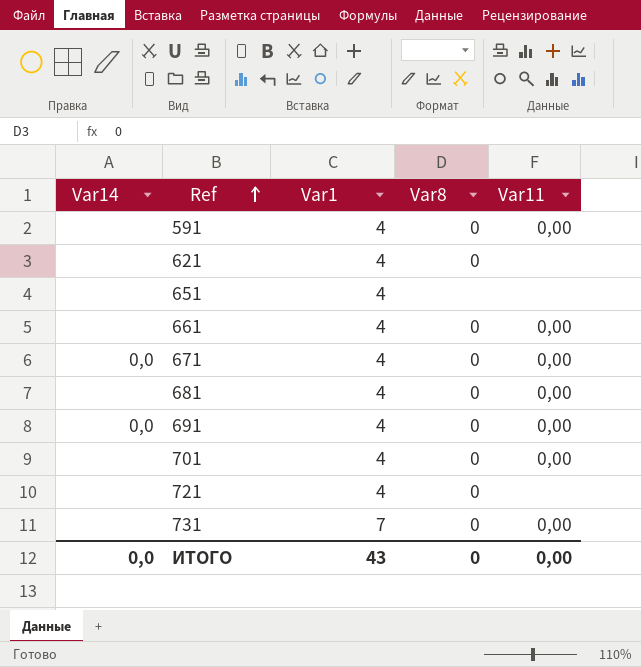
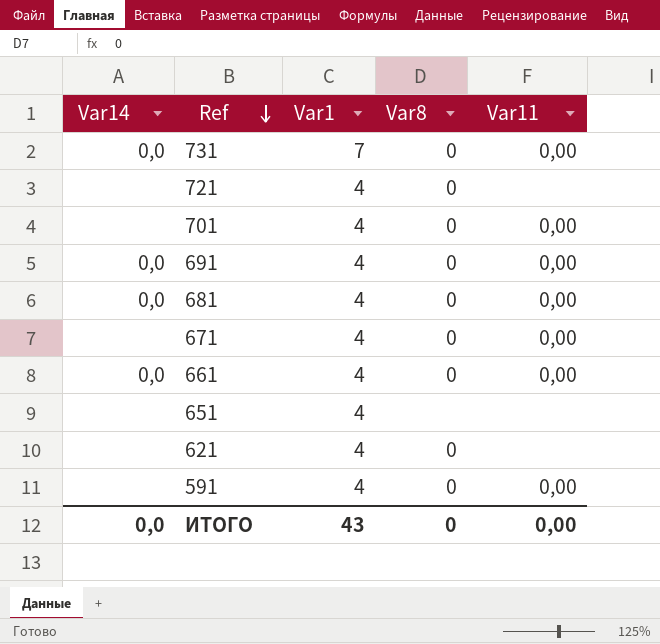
row order: Ref ascending -> Ref descending
731 | Var14: none -> 0,0
681 | Var14: none -> 0,0
671 | Var14: 0,0 -> none
661 | Var14: none -> 0,0

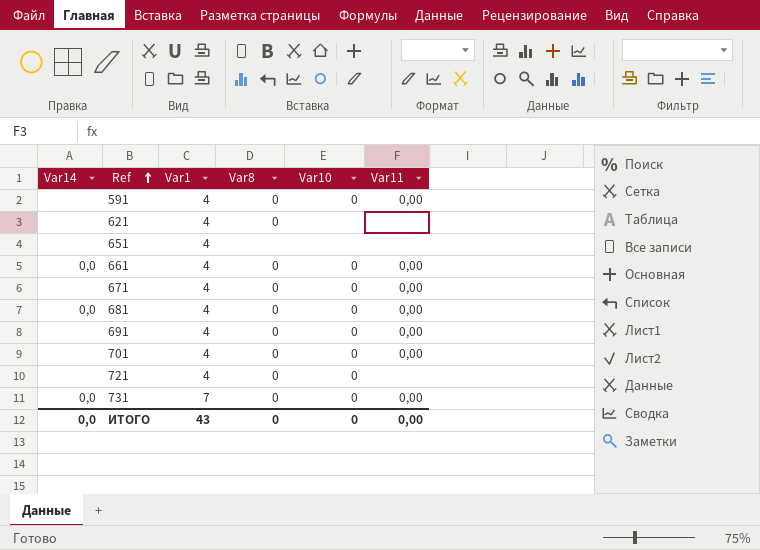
row order: Ref descending -> Ref ascending
column Var10 | position: none -> 5
691 | Var14: 0,0 -> none

